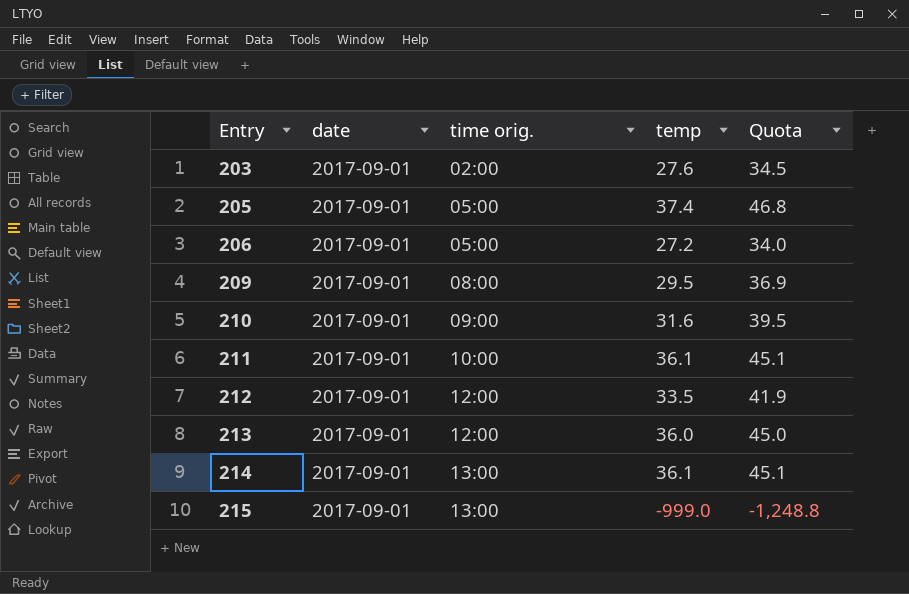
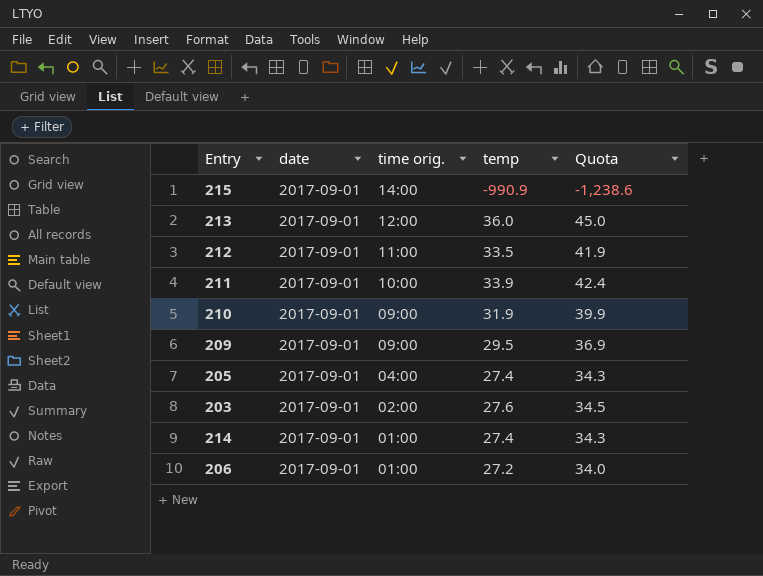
row order: Entry ascending -> time orig. descending
215 | time orig.: 13:00 -> 14:00
215 | temp: -999.0 -> -990.9
215 | Quota: -1,248.8 -> -1,238.6
212 | time orig.: 12:00 -> 11:00
211 | temp: 36.1 -> 33.9
211 | Quota: 45.1 -> 42.4
210 | temp: 31.6 -> 31.9
210 | Quota: 39.5 -> 39.9
209 | time orig.: 08:00 -> 09:00
205 | time orig.: 05:00 -> 04:00
205 | temp: 37.4 -> 27.4
205 | Quota: 46.8 -> 34.3
214 | time orig.: 13:00 -> 01:00
214 | temp: 36.1 -> 27.4
214 | Quota: 45.1 -> 34.3
206 | time orig.: 05:00 -> 01:00

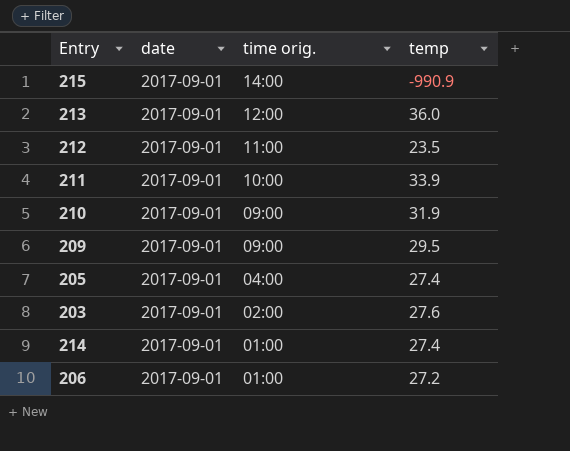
column Quota | formula: [temp] * 1.25 -> none
212 | temp: 33.5 -> 23.5

